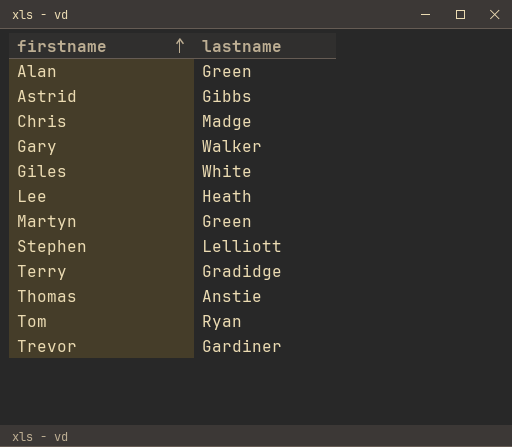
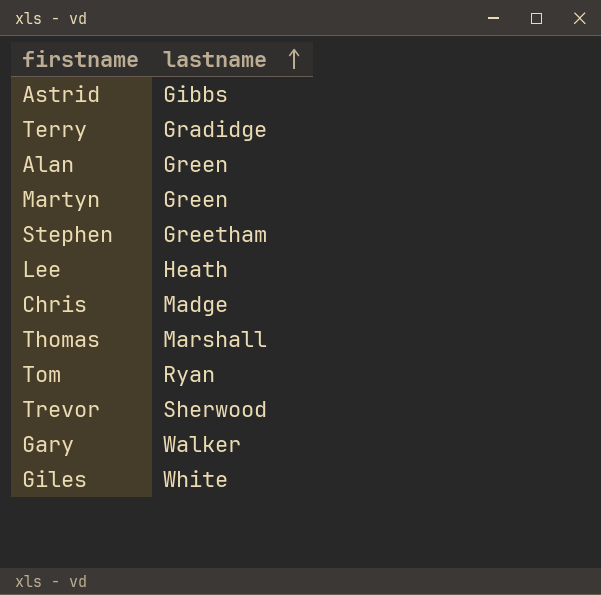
row order: firstname ascending -> lastname ascending
Stephen | lastname: Lelliott -> Greetham
Thomas | lastname: Anstie -> Marshall
Trevor | lastname: Gardiner -> Sherwood

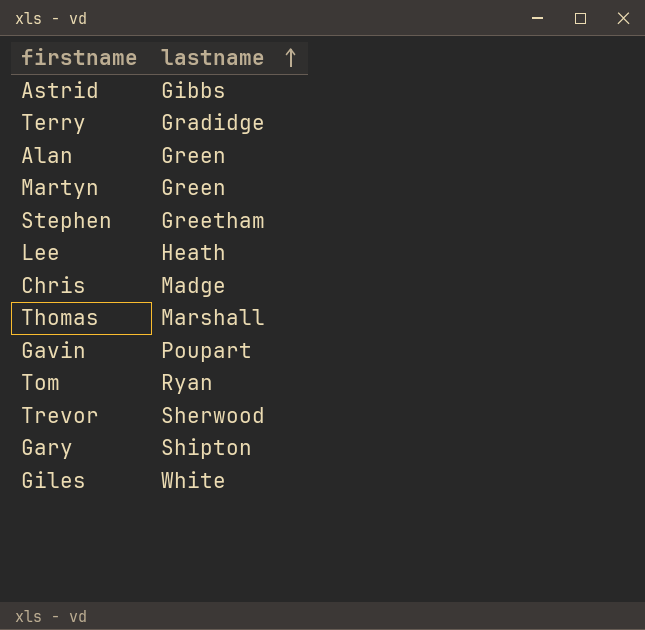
row Gavin: none -> Poupart
Gary | lastname: Walker -> Shipton

